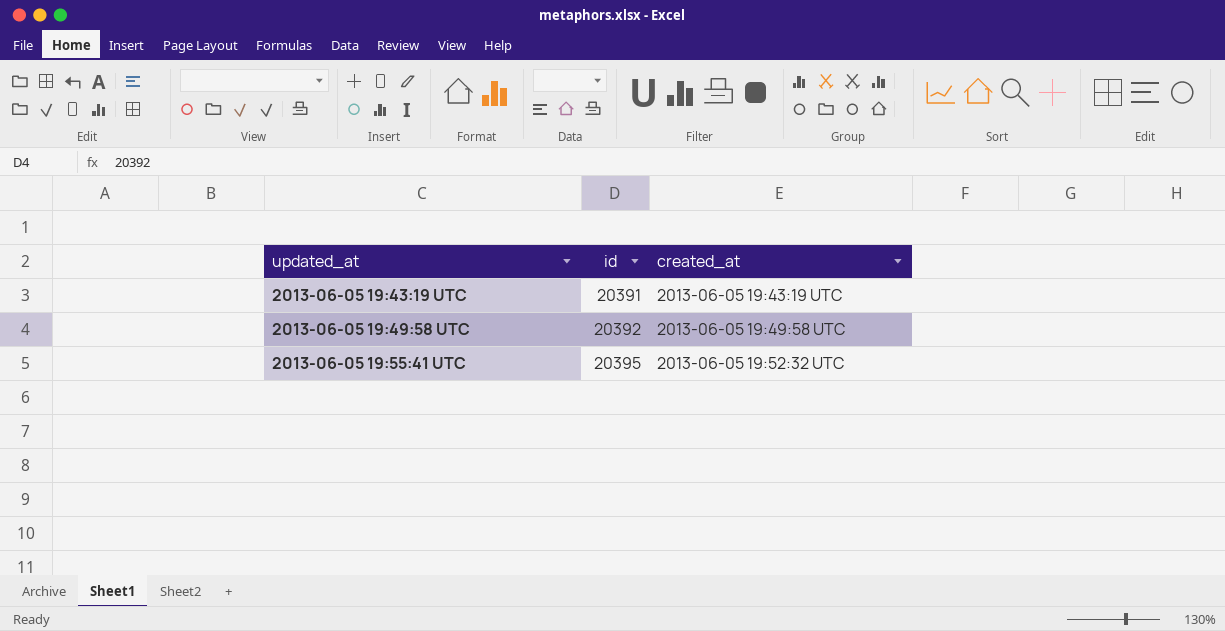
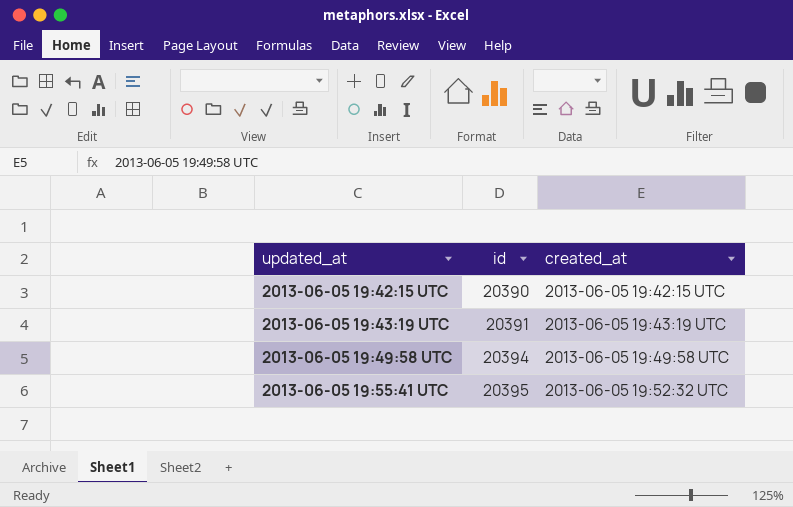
row 2013-06-05 19:42:15 UTC: none -> 20390 | 2013-06-05 19:42:15 UTC
2013-06-05 19:49:58 UTC | id: 20392 -> 20394

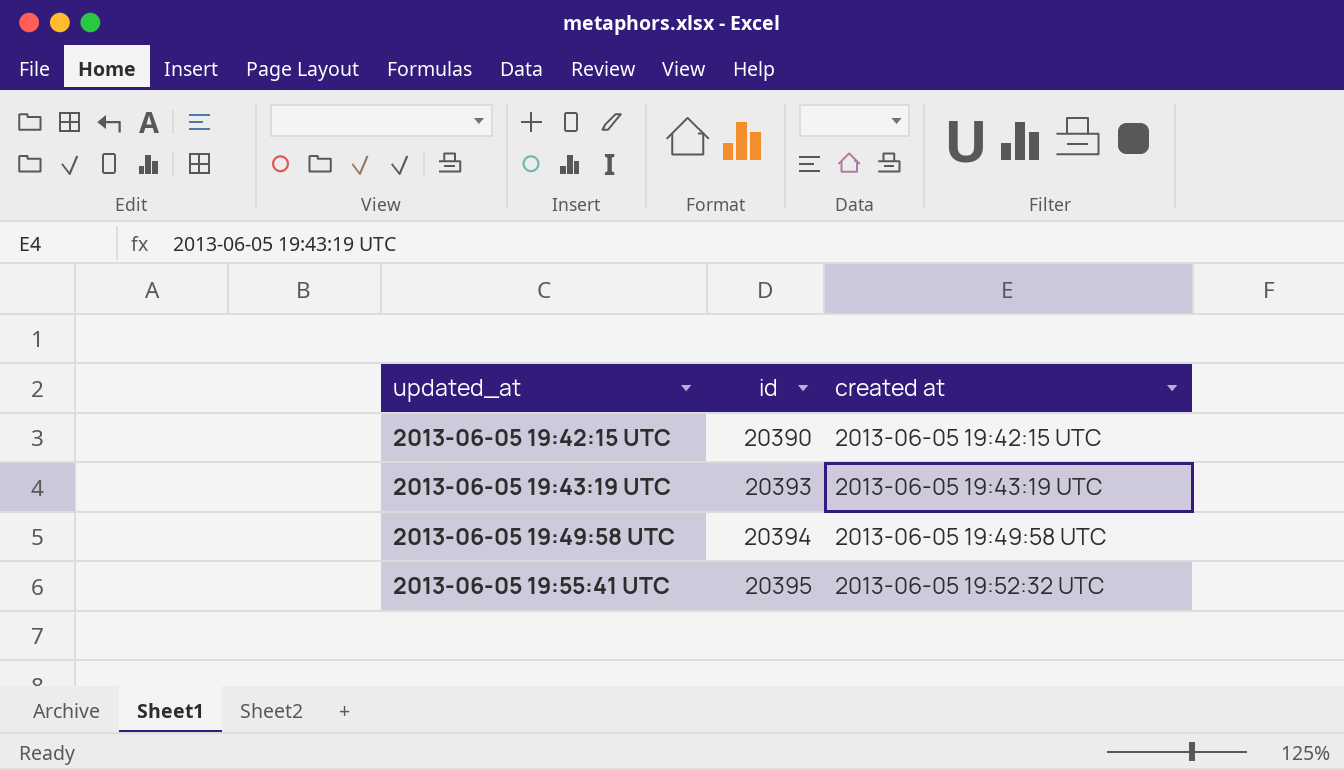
column name: created_at -> created at
2013-06-05 19:43:19 UTC | id: 20391 -> 20393

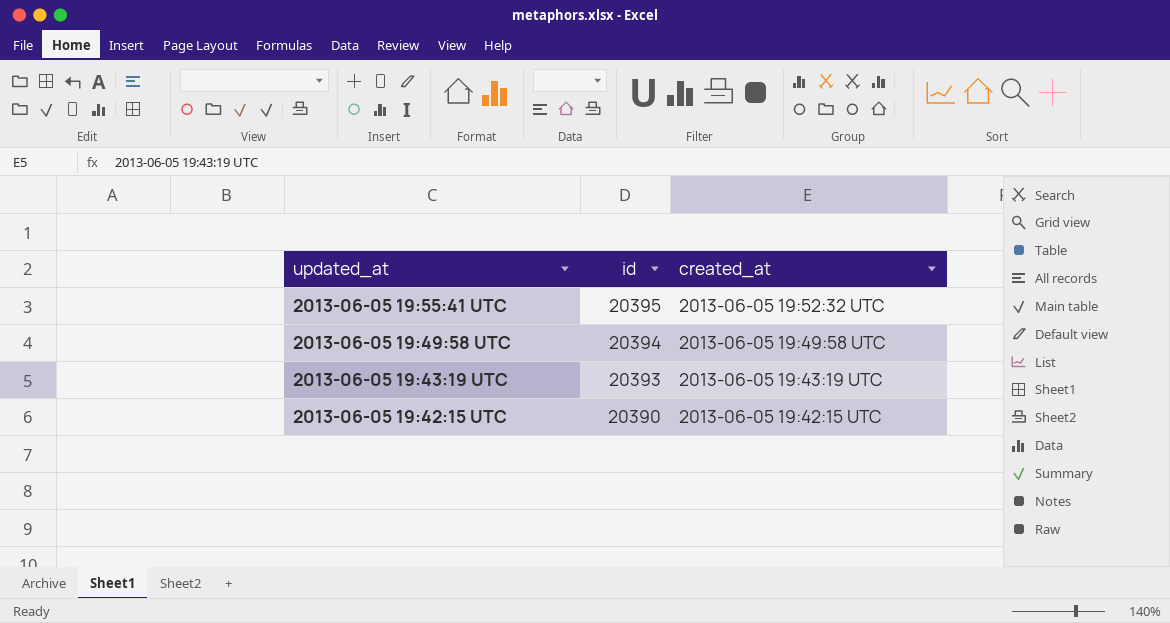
row order: updated_at ascending -> updated_at descending
column name: created at -> created_at

